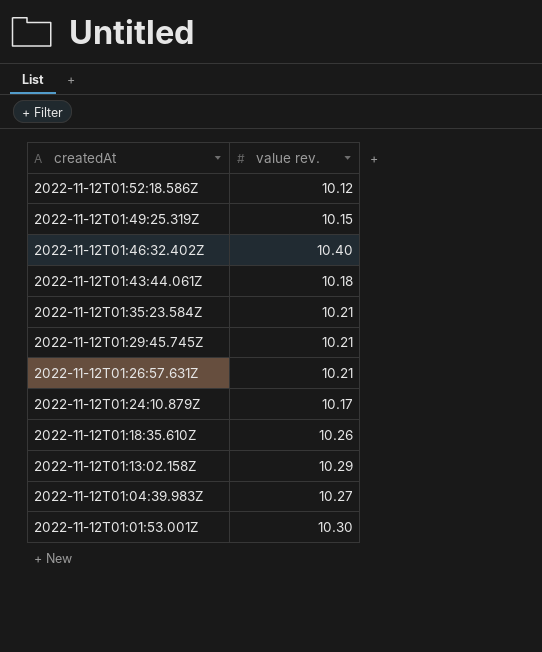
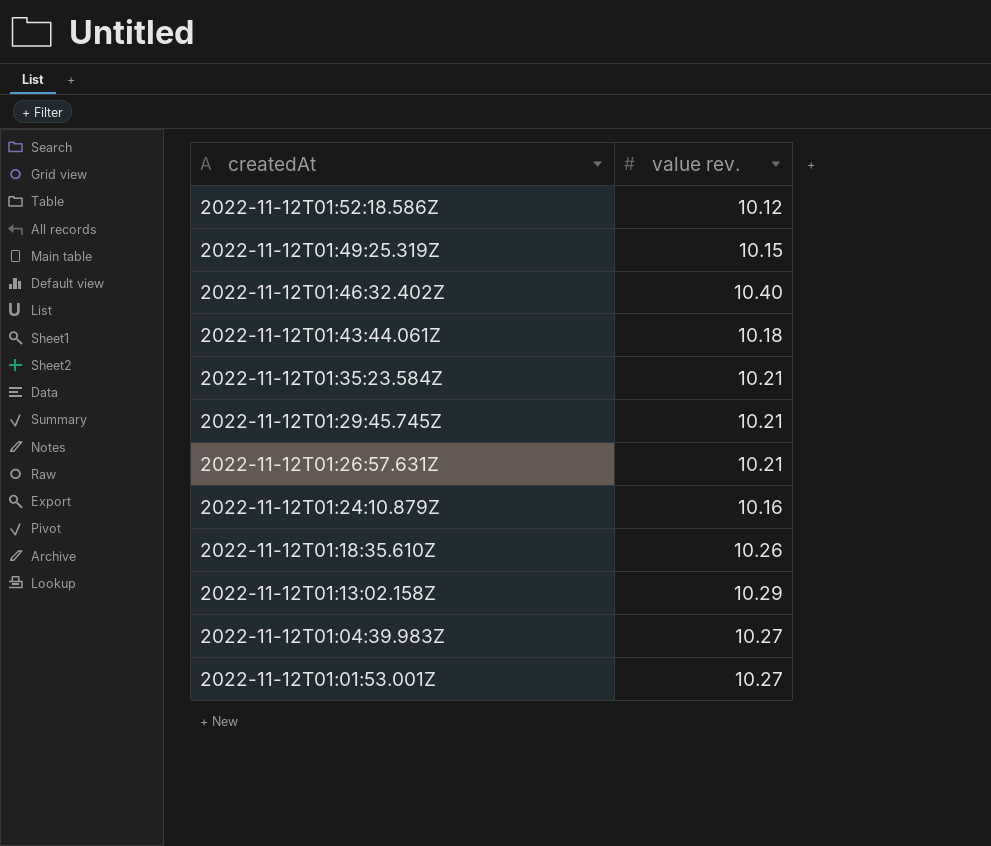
2022-11-12T01:24:10.879Z | value rev.: 10.17 -> 10.16
2022-11-12T01:01:53.001Z | value rev.: 10.30 -> 10.27

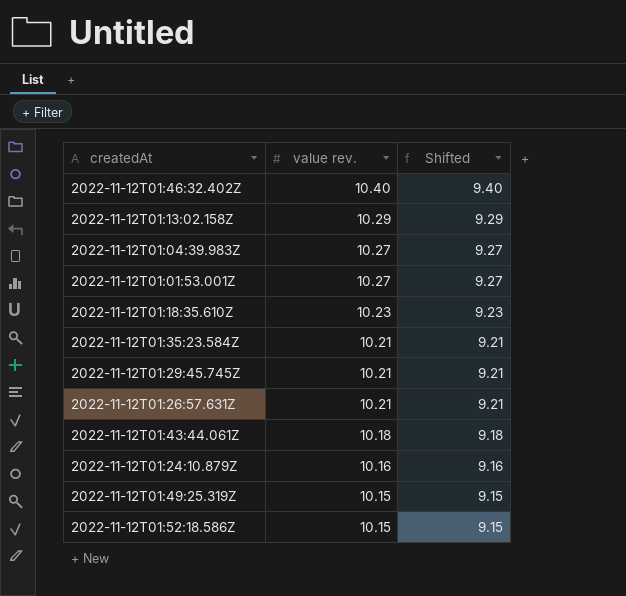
row order: createdAt descending -> value rev. descending
column Shifted | formula: none -> [value rev.] - 1
2022-11-12T01:18:35.610Z | value rev.: 10.26 -> 10.23
2022-11-12T01:52:18.586Z | value rev.: 10.12 -> 10.15

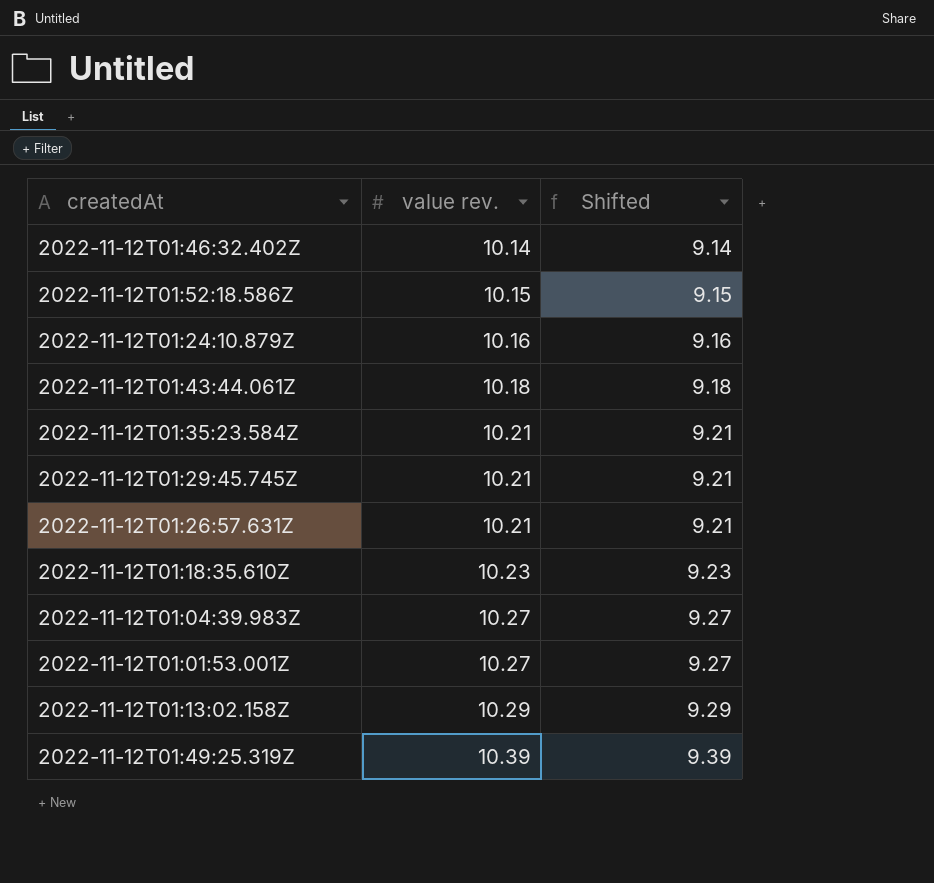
row order: value rev. descending -> value rev. ascending
2022-11-12T01:46:32.402Z | value rev.: 10.40 -> 10.14
2022-11-12T01:46:32.402Z | Shifted: 9.40 -> 9.14
2022-11-12T01:49:25.319Z | value rev.: 10.15 -> 10.39
2022-11-12T01:49:25.319Z | Shifted: 9.15 -> 9.39

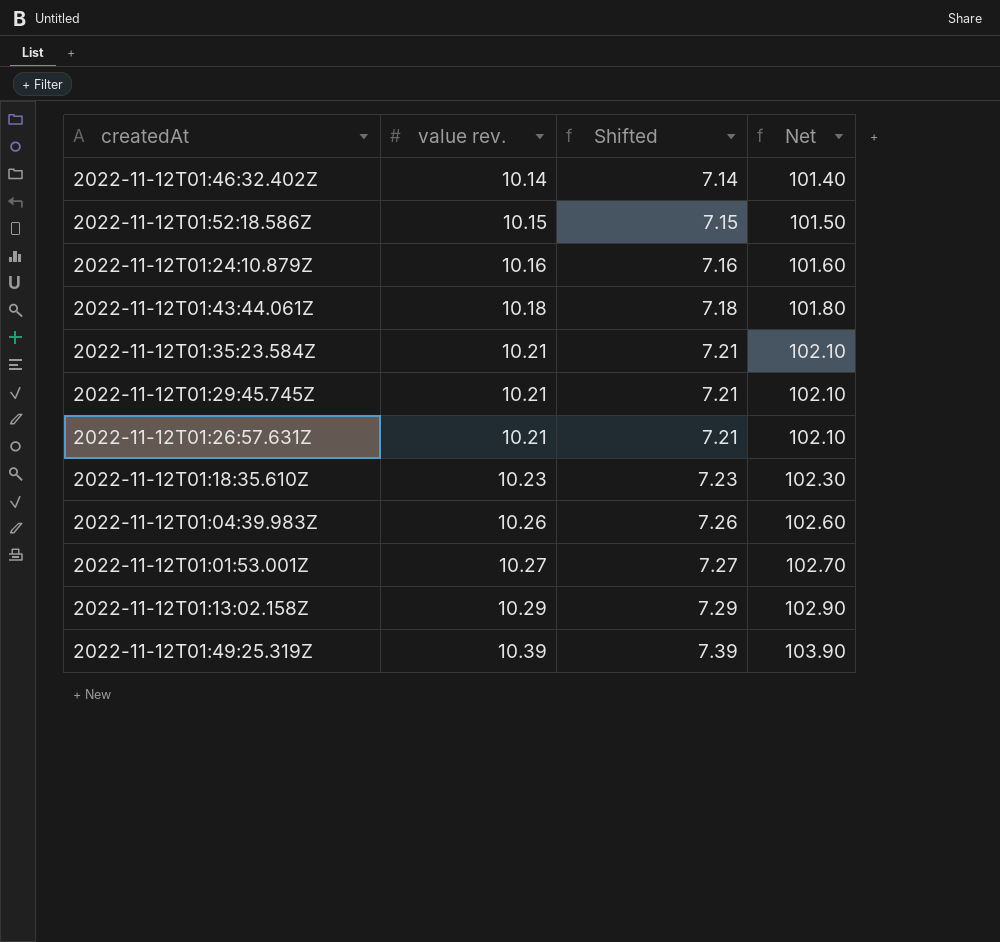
column Shifted | formula: [value rev.] - 1 -> [value rev.] - 3
column Net | formula: none -> [value rev.] * 10
2022-11-12T01:04:39.983Z | value rev.: 10.27 -> 10.26

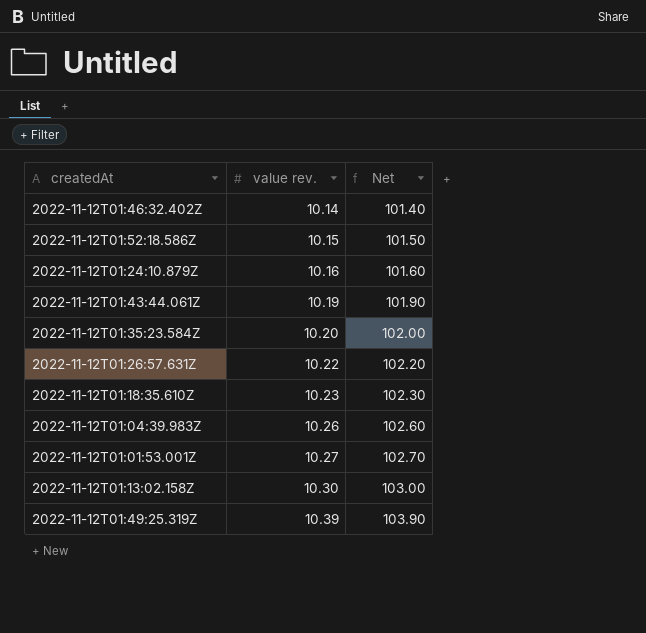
column Shifted | formula: [value rev.] - 3 -> none
row 2022-11-12T01:29:45.745Z: 10.21 | 7.21 | 102.10 -> none
2022-11-12T01:43:44.061Z | value rev.: 10.18 -> 10.19
2022-11-12T01:43:44.061Z | Net: 101.80 -> 101.90
2022-11-12T01:35:23.584Z | value rev.: 10.21 -> 10.20
2022-11-12T01:35:23.584Z | Net: 102.10 -> 102.00
2022-11-12T01:26:57.631Z | value rev.: 10.21 -> 10.22
2022-11-12T01:26:57.631Z | Net: 102.10 -> 102.20
2022-11-12T01:13:02.158Z | value rev.: 10.29 -> 10.30
2022-11-12T01:13:02.158Z | Net: 102.90 -> 103.00

